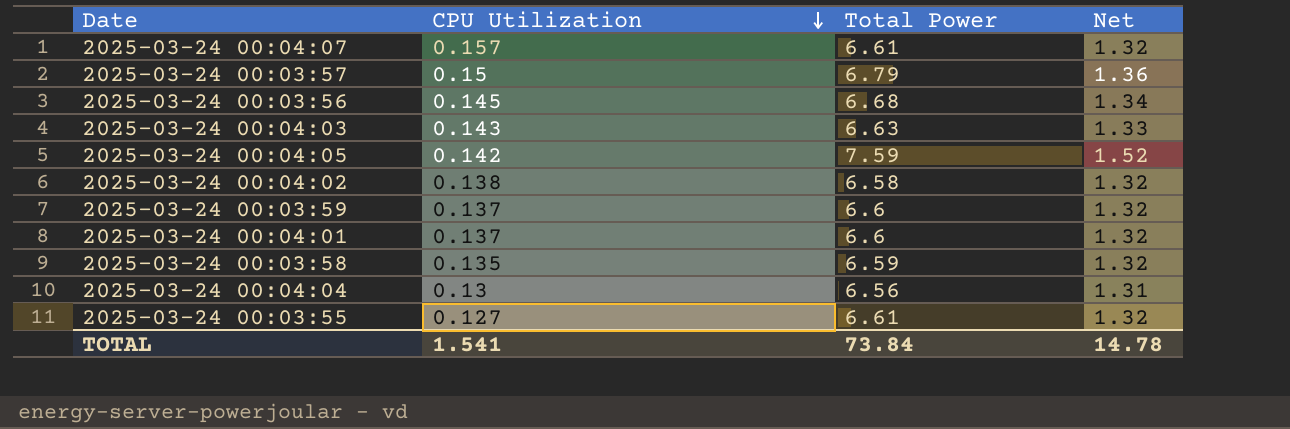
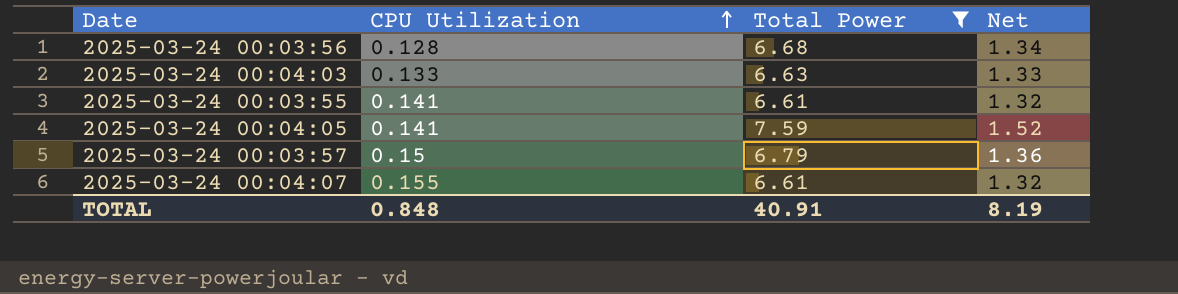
filter: none -> Total Power >= 6.61
row order: CPU Utilization descending -> CPU Utilization ascending
2025-03-24 00:03:56 | CPU Utilization: 0.145 -> 0.128
2025-03-24 00:04:03 | CPU Utilization: 0.143 -> 0.133
2025-03-24 00:03:55 | CPU Utilization: 0.127 -> 0.141
2025-03-24 00:04:05 | CPU Utilization: 0.142 -> 0.141
2025-03-24 00:04:07 | CPU Utilization: 0.157 -> 0.155
TOTAL | CPU Utilization: 1.541 -> 0.848
TOTAL | Total Power: 73.84 -> 40.91
TOTAL | Net: 14.78 -> 8.19

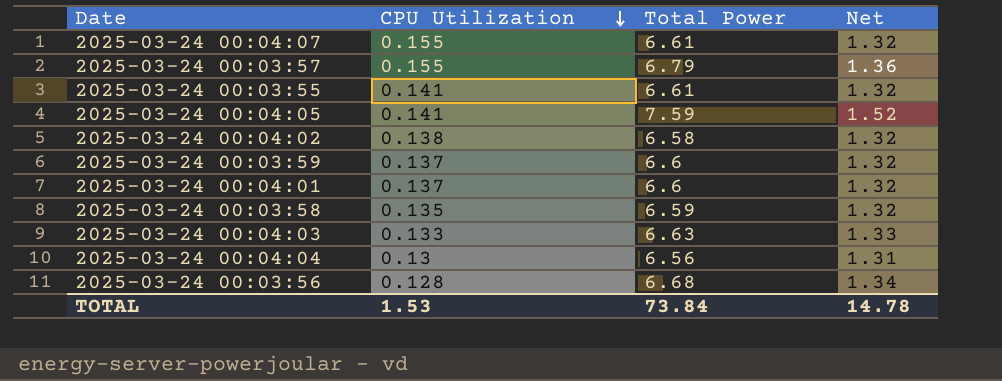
filter: Total Power >= 6.61 -> none
row order: CPU Utilization ascending -> CPU Utilization descending
2025-03-24 00:03:57 | CPU Utilization: 0.15 -> 0.155
TOTAL | CPU Utilization: 0.848 -> 1.53
TOTAL | Total Power: 40.91 -> 73.84
TOTAL | Net: 8.19 -> 14.78

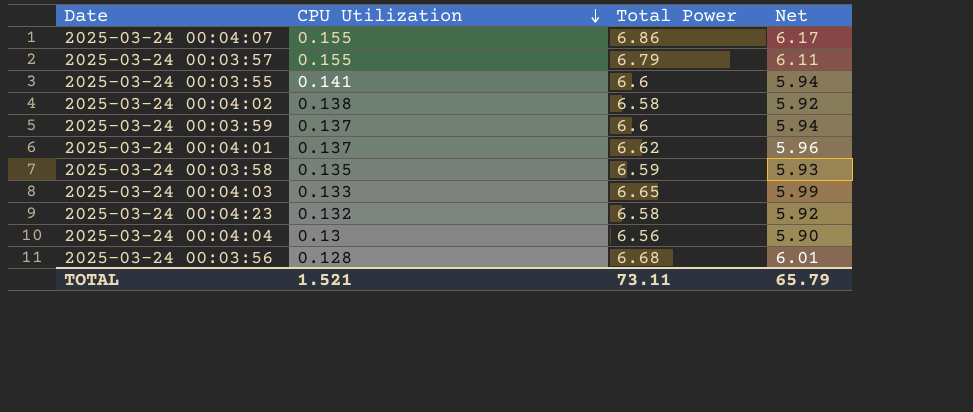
column Net | formula: [Total Power] * 0.2 -> [Total Power] * 0.9
row 2025-03-24 00:04:05: 0.141 | 7.59 | 1.52 -> none
2025-03-24 00:04:07 | Total Power: 6.61 -> 6.86
2025-03-24 00:03:55 | Total Power: 6.61 -> 6.6
2025-03-24 00:04:01 | Total Power: 6.6 -> 6.62
2025-03-24 00:04:03 | Total Power: 6.63 -> 6.65
row 2025-03-24 00:04:23: none -> 0.132 | 6.58 | 5.92
TOTAL | CPU Utilization: 1.53 -> 1.521
TOTAL | Total Power: 73.84 -> 73.11
TOTAL | Net: 14.78 -> 65.79

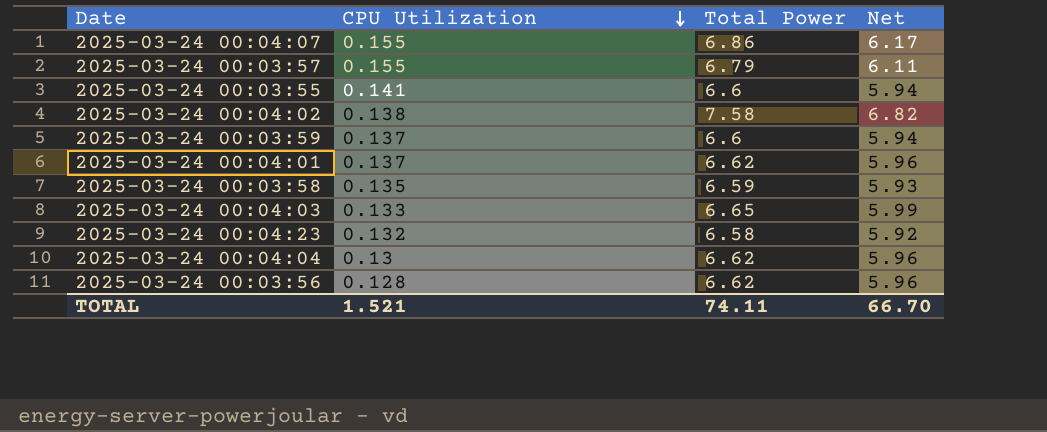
2025-03-24 00:04:02 | Total Power: 6.58 -> 7.58
2025-03-24 00:04:02 | Net: 5.92 -> 6.82
2025-03-24 00:04:04 | Total Power: 6.56 -> 6.62
2025-03-24 00:04:04 | Net: 5.90 -> 5.96
2025-03-24 00:03:56 | Total Power: 6.68 -> 6.62
2025-03-24 00:03:56 | Net: 6.01 -> 5.96
TOTAL | Total Power: 73.11 -> 74.11
TOTAL | Net: 65.79 -> 66.70

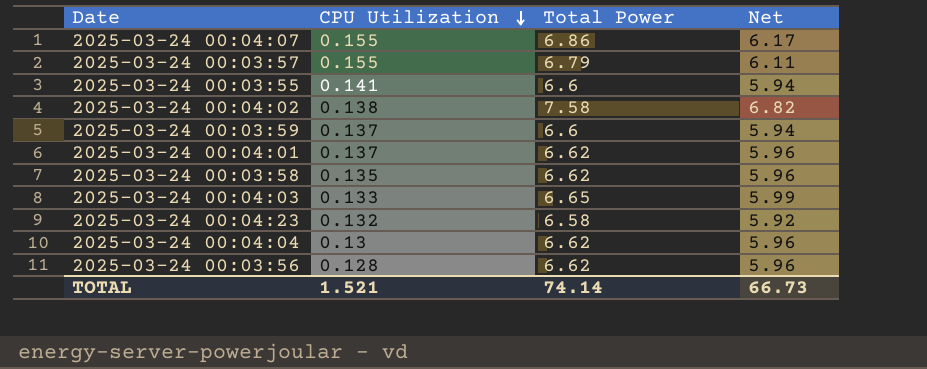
2025-03-24 00:03:58 | Total Power: 6.59 -> 6.62
2025-03-24 00:03:58 | Net: 5.93 -> 5.96
TOTAL | Total Power: 74.11 -> 74.14
TOTAL | Net: 66.70 -> 66.73

